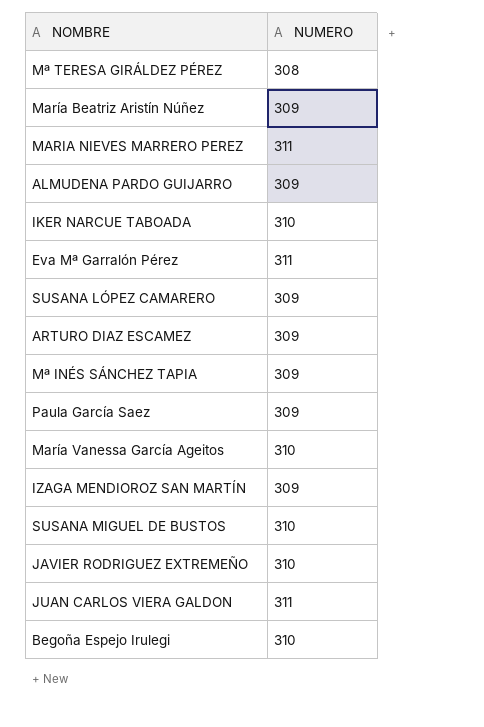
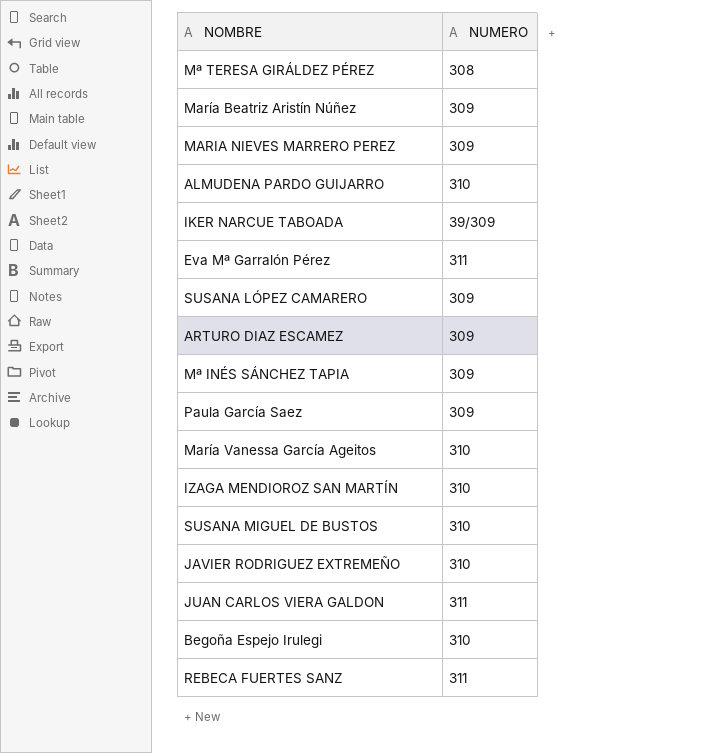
MARIA NIEVES MARRERO PEREZ | NUMERO: 311 -> 309
ALMUDENA PARDO GUIJARRO | NUMERO: 309 -> 310
IKER NARCUE TABOADA | NUMERO: 310 -> 39/309
IZAGA MENDIOROZ SAN MARTÍN | NUMERO: 309 -> 310
row REBECA FUERTES SANZ: none -> 311

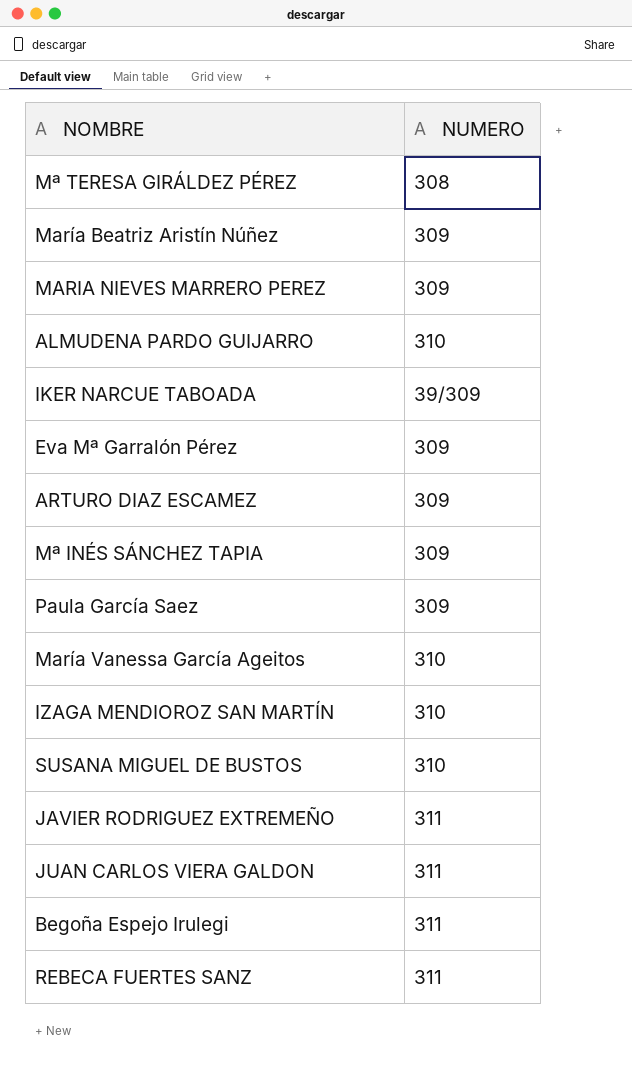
row SUSANA LÓPEZ CAMARERO: 309 -> none
Eva Mª Garralón Pérez | NUMERO: 311 -> 309
JAVIER RODRIGUEZ EXTREMEÑO | NUMERO: 310 -> 311
Begoña Espejo Irulegi | NUMERO: 310 -> 311

